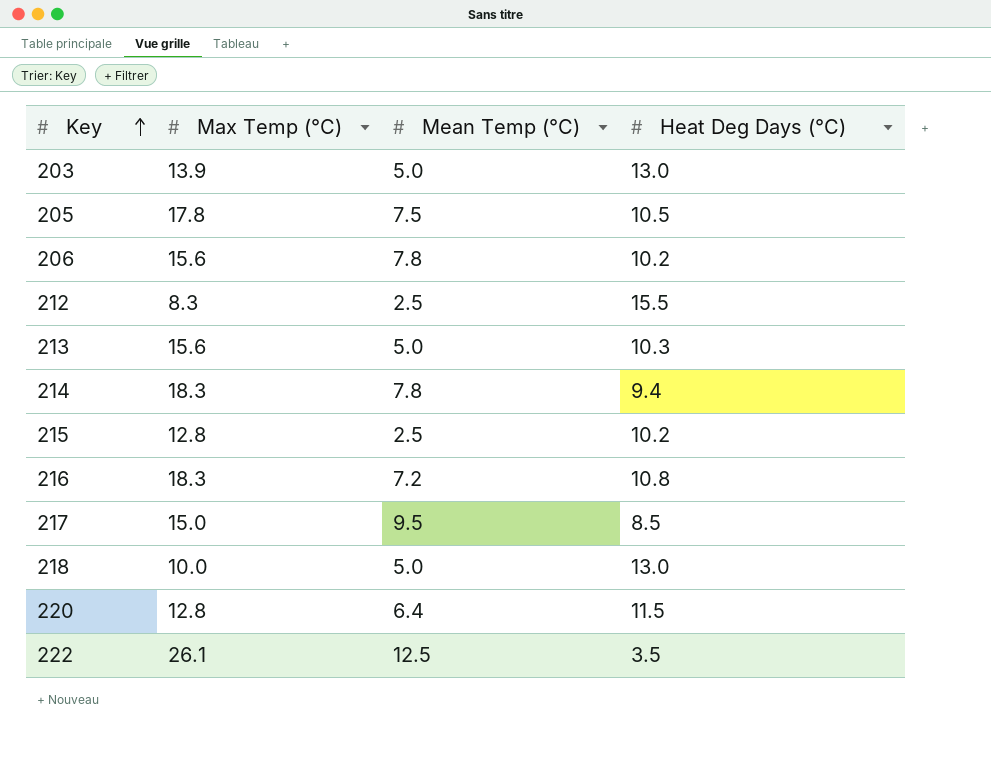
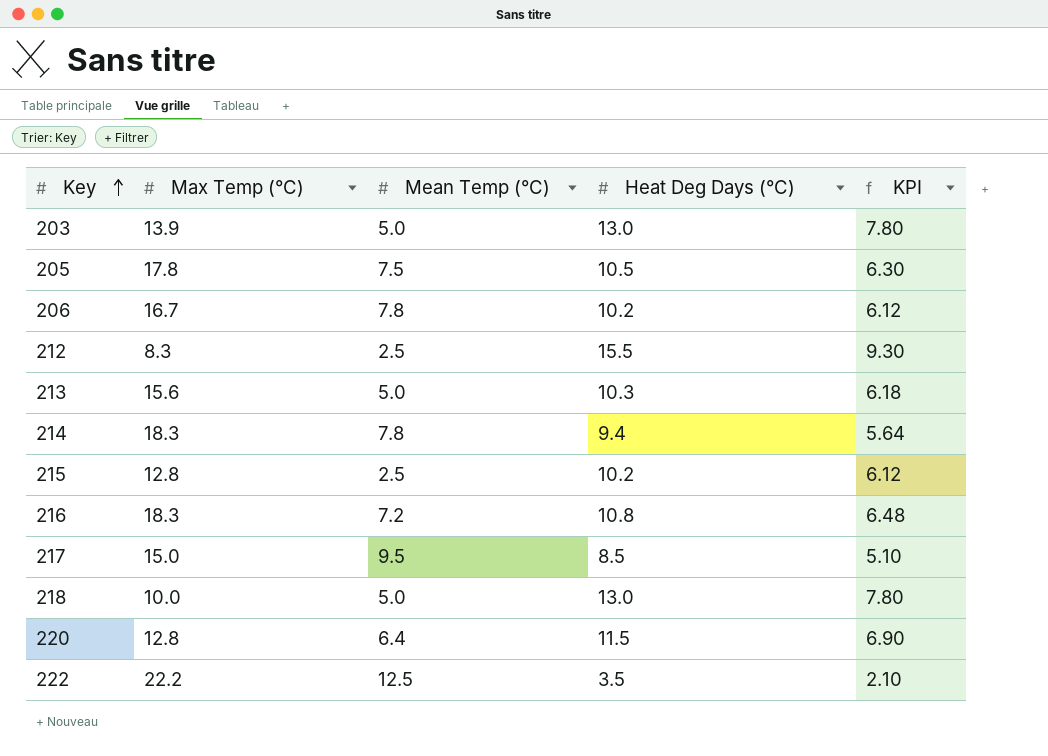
column KPI | formula: none -> [Heat Deg Days (°C)] * 0.6
206 | Max Temp (°C): 15.6 -> 16.7
222 | Max Temp (°C): 26.1 -> 22.2

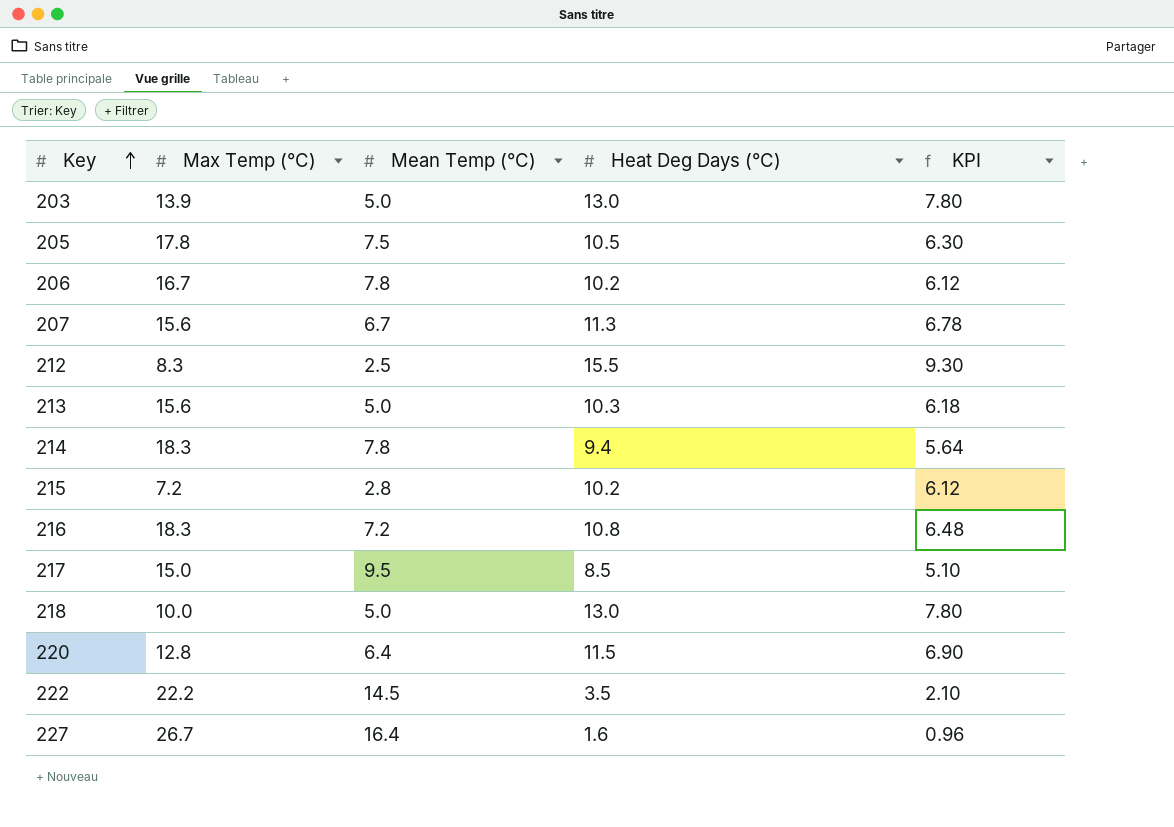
row 207: none -> 15.6 | 6.7 | 11.3 | 6.78
215 | Max Temp (°C): 12.8 -> 7.2
215 | Mean Temp (°C): 2.5 -> 2.8
222 | Mean Temp (°C): 12.5 -> 14.5
row 227: none -> 26.7 | 16.4 | 1.6 | 0.96

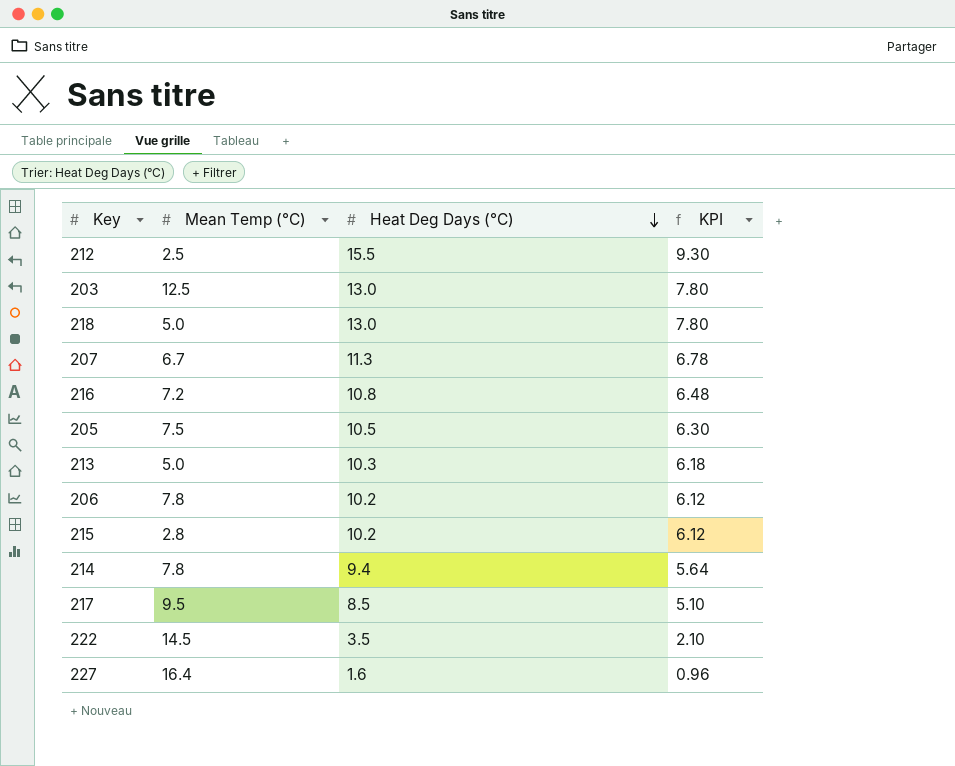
row order: Key ascending -> Heat Deg Days (°C) descending
column Max Temp (°C) | position: 2 -> none
row 220: 12.8 | 6.4 | 11.5 | 6.90 -> none
203 | Mean Temp (°C): 5.0 -> 12.5

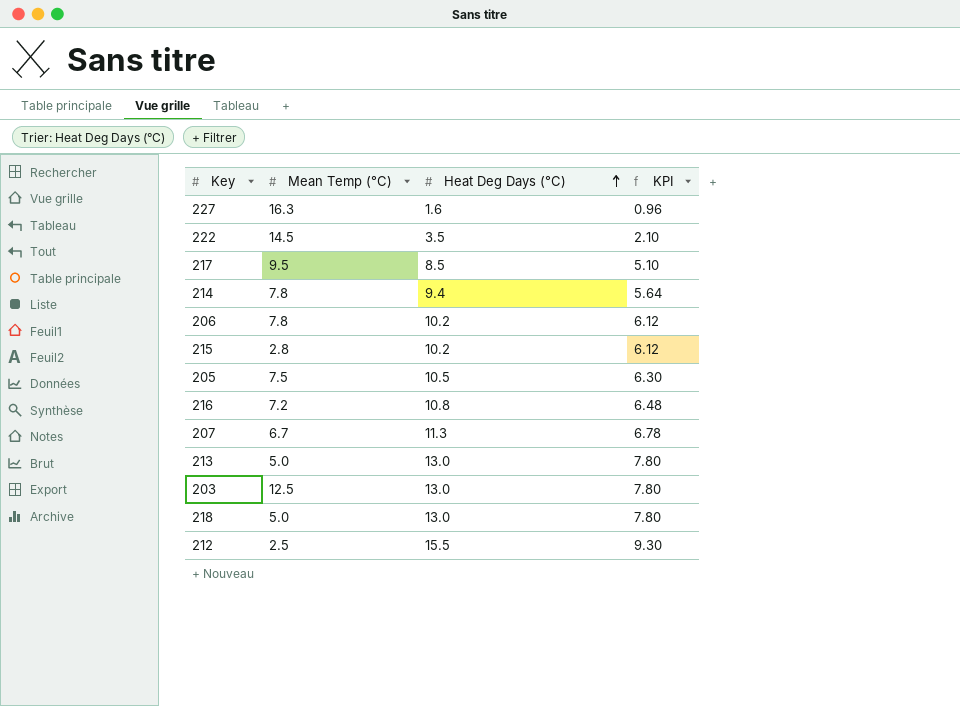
row order: Heat Deg Days (°C) descending -> Heat Deg Days (°C) ascending
227 | Mean Temp (°C): 16.4 -> 16.3
213 | Heat Deg Days (°C): 10.3 -> 13.0
213 | KPI: 6.18 -> 7.80

